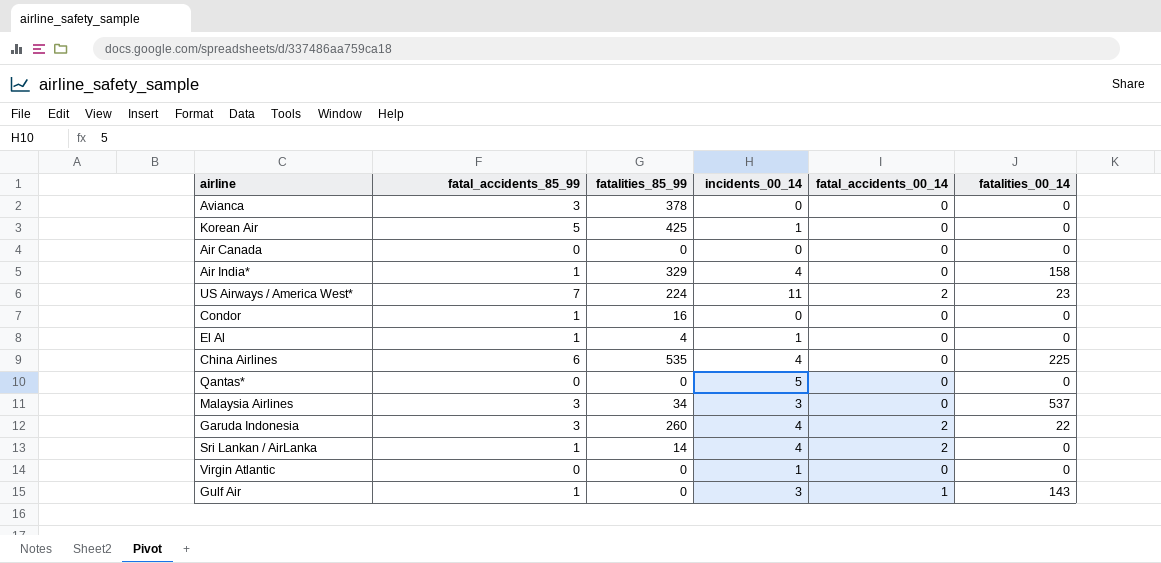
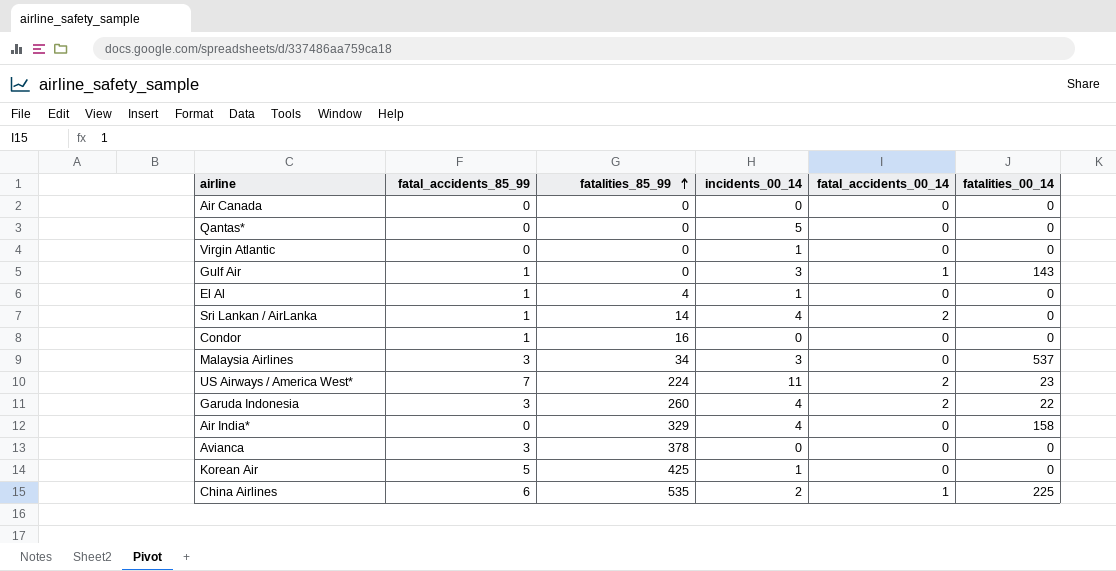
row order: none -> fatalities_85_99 ascending
Air India* | fatal_accidents_85_99: 1 -> 0
China Airlines | incidents_00_14: 4 -> 2
China Airlines | fatal_accidents_00_14: 0 -> 1

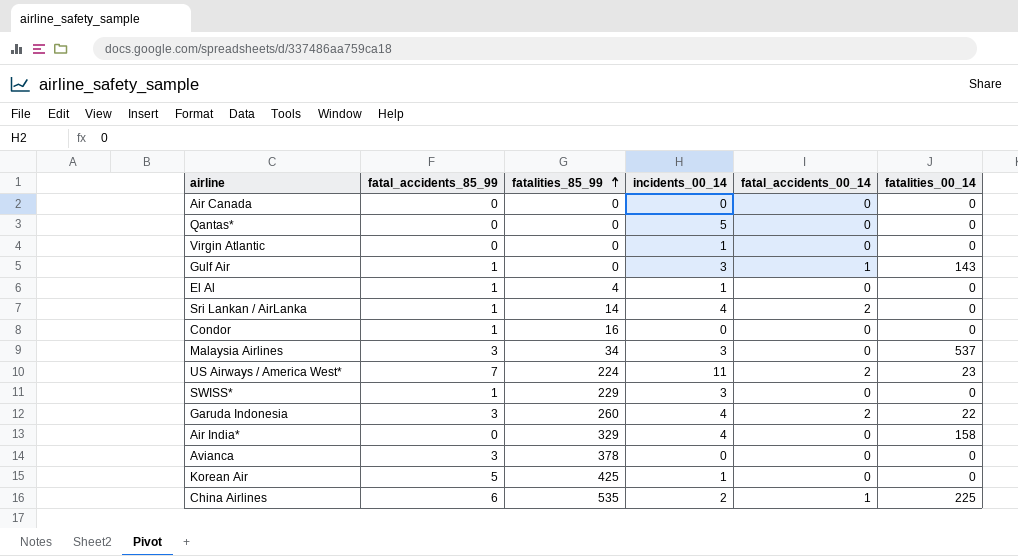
row SWISS*: none -> 1 | 229 | 3 | 0 | 0

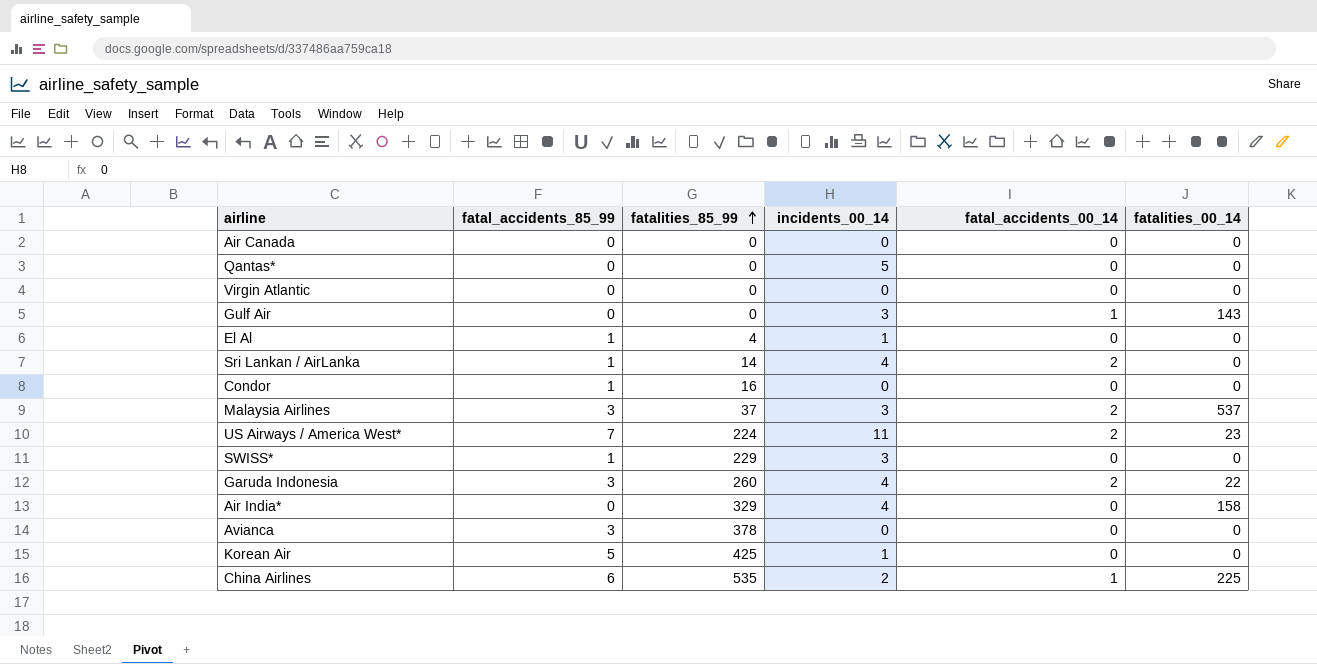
Virgin Atlantic | incidents_00_14: 1 -> 0
Gulf Air | fatal_accidents_85_99: 1 -> 0
Malaysia Airlines | fatalities_85_99: 34 -> 37
Malaysia Airlines | fatal_accidents_00_14: 0 -> 2

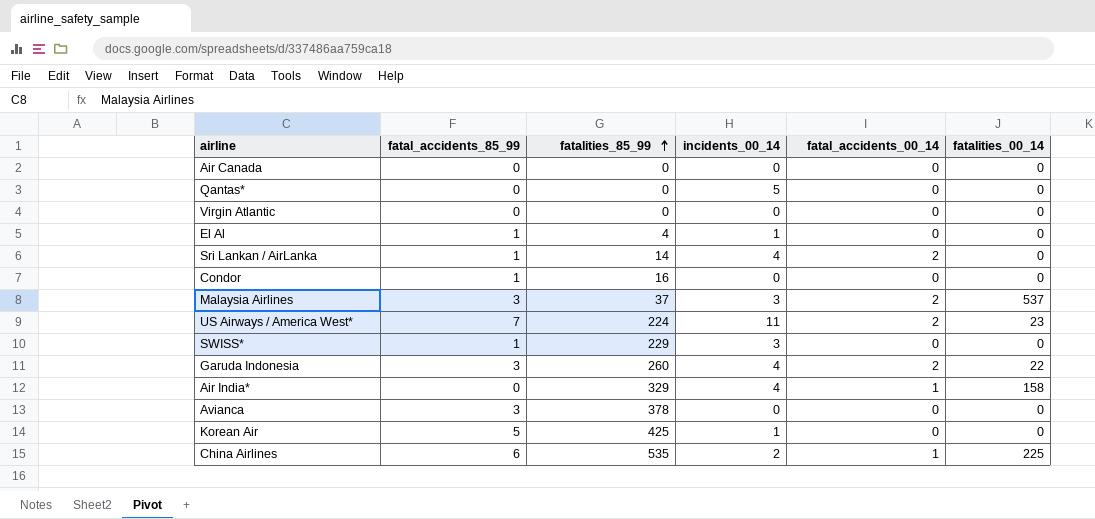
row Gulf Air: 0 | 0 | 3 | 1 | 143 -> none
Air India* | fatal_accidents_00_14: 0 -> 1

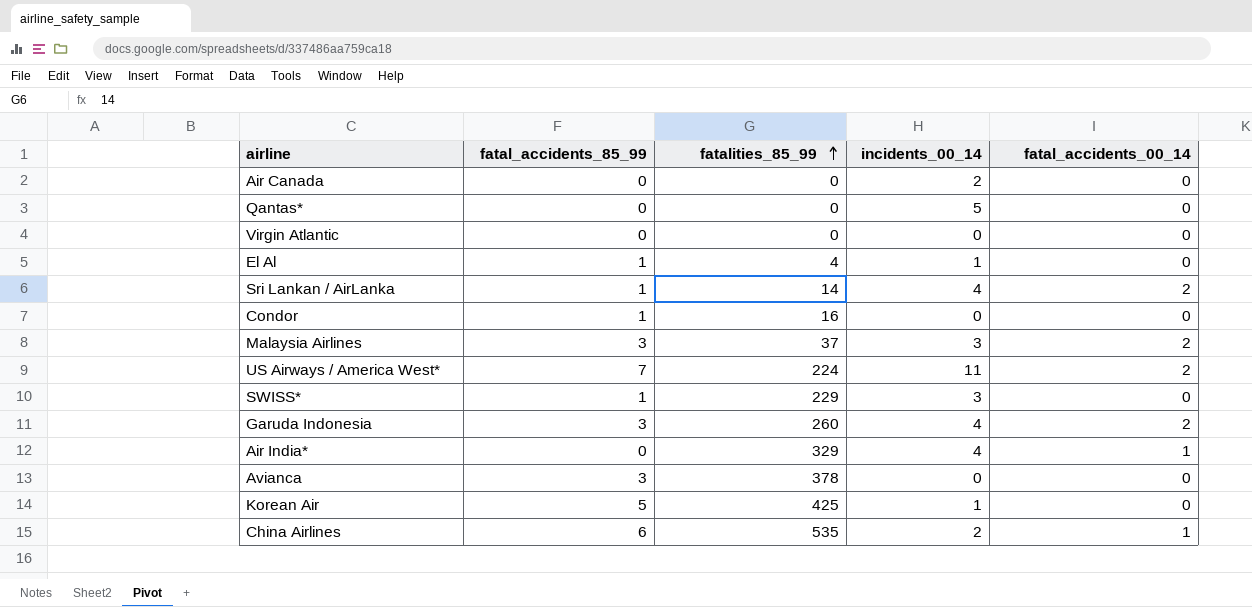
column fatalities_00_14 | position: 6 -> none
Air Canada | incidents_00_14: 0 -> 2

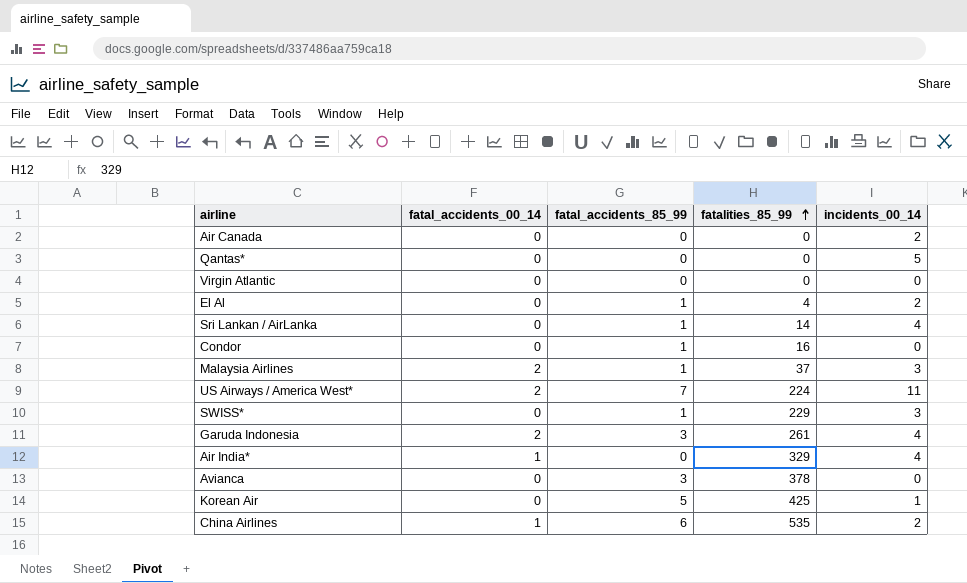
column fatal_accidents_00_14 | position: 5 -> 2
El Al | incidents_00_14: 1 -> 2
Sri Lankan / AirLanka | fatal_accidents_00_14: 2 -> 0
Malaysia Airlines | fatal_accidents_85_99: 3 -> 1
Garuda Indonesia | fatalities_85_99: 260 -> 261

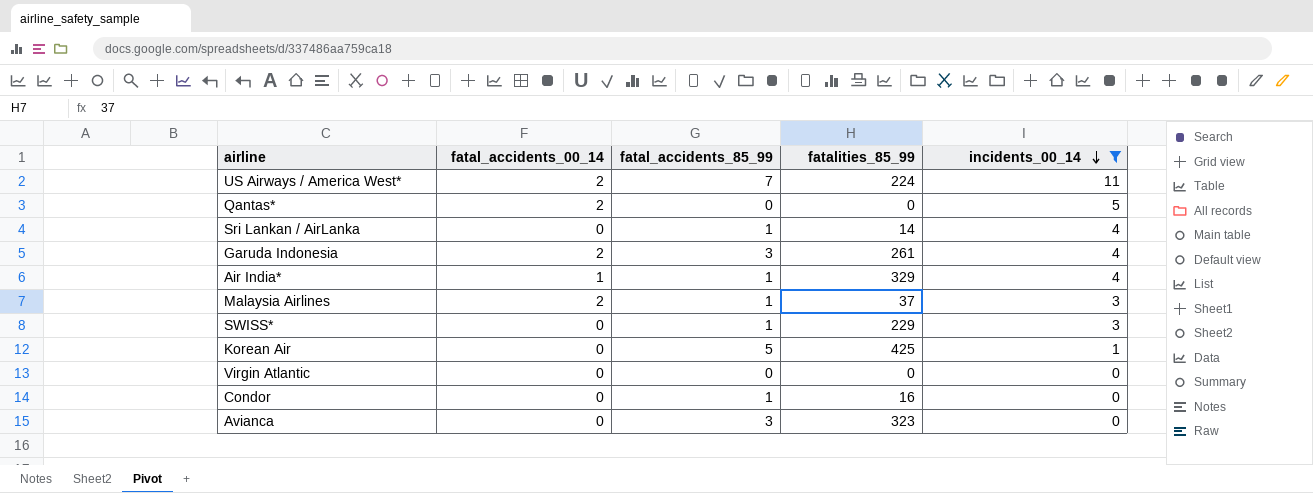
filter: none -> incidents_00_14 != 2
row order: fatalities_85_99 ascending -> incidents_00_14 descending
Qantas* | fatal_accidents_00_14: 0 -> 2
Air India* | fatal_accidents_85_99: 0 -> 1
Avianca | fatalities_85_99: 378 -> 323

